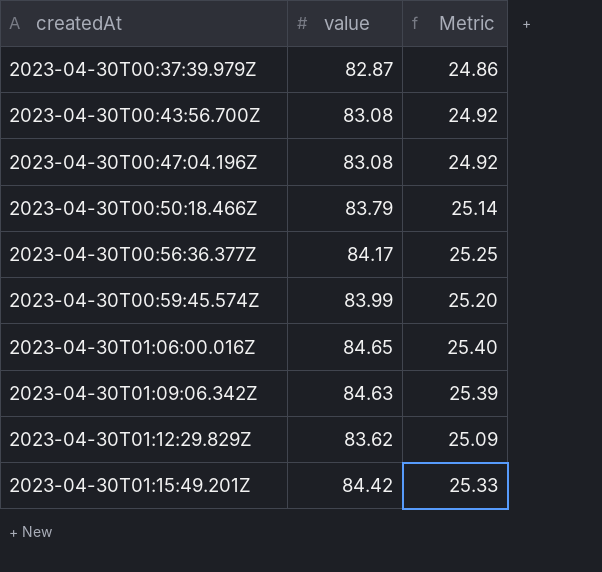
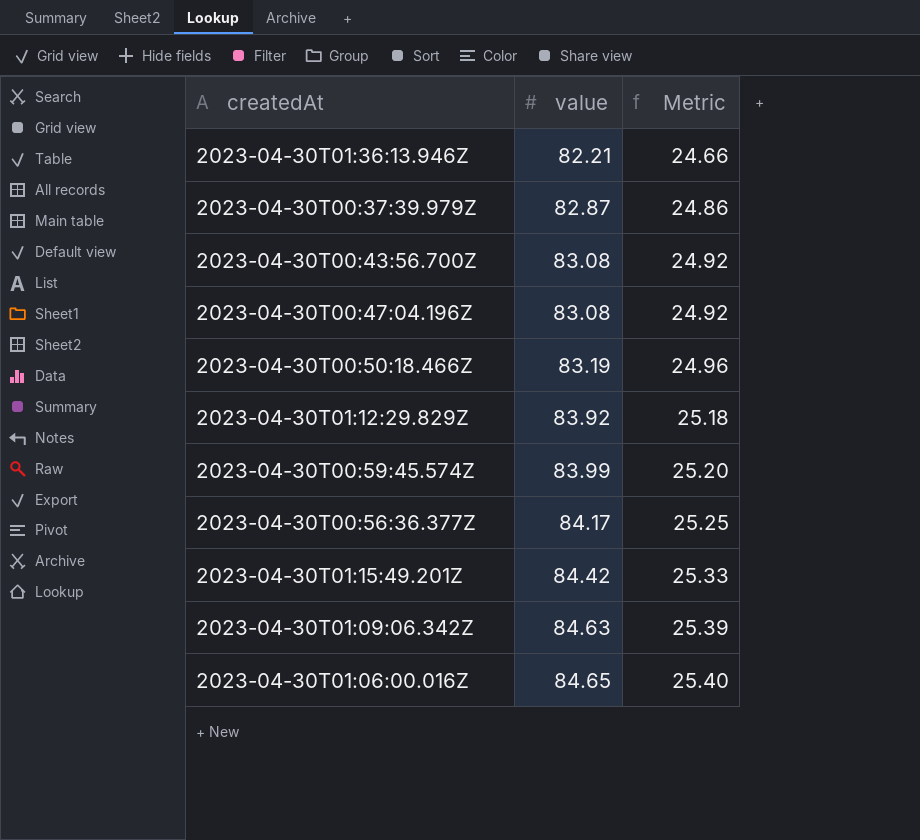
row order: createdAt ascending -> value ascending
row 2023-04-30T01:36:13.946Z: none -> 82.21 | 24.66
2023-04-30T00:50:18.466Z | value: 83.79 -> 83.19
2023-04-30T00:50:18.466Z | Metric: 25.14 -> 24.96
2023-04-30T01:12:29.829Z | value: 83.62 -> 83.92
2023-04-30T01:12:29.829Z | Metric: 25.09 -> 25.18

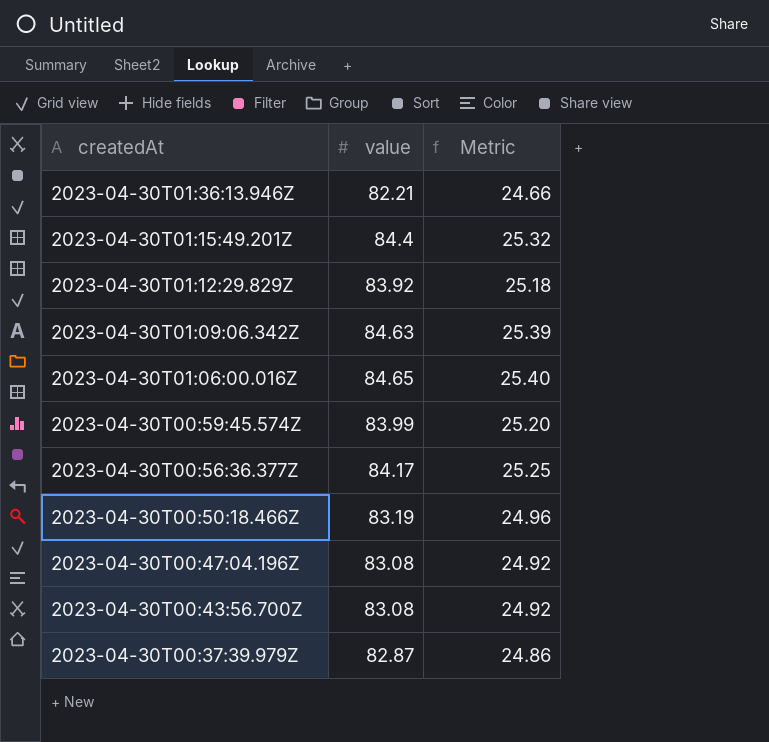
row order: value ascending -> createdAt descending
2023-04-30T01:15:49.201Z | value: 84.42 -> 84.4
2023-04-30T01:15:49.201Z | Metric: 25.33 -> 25.32

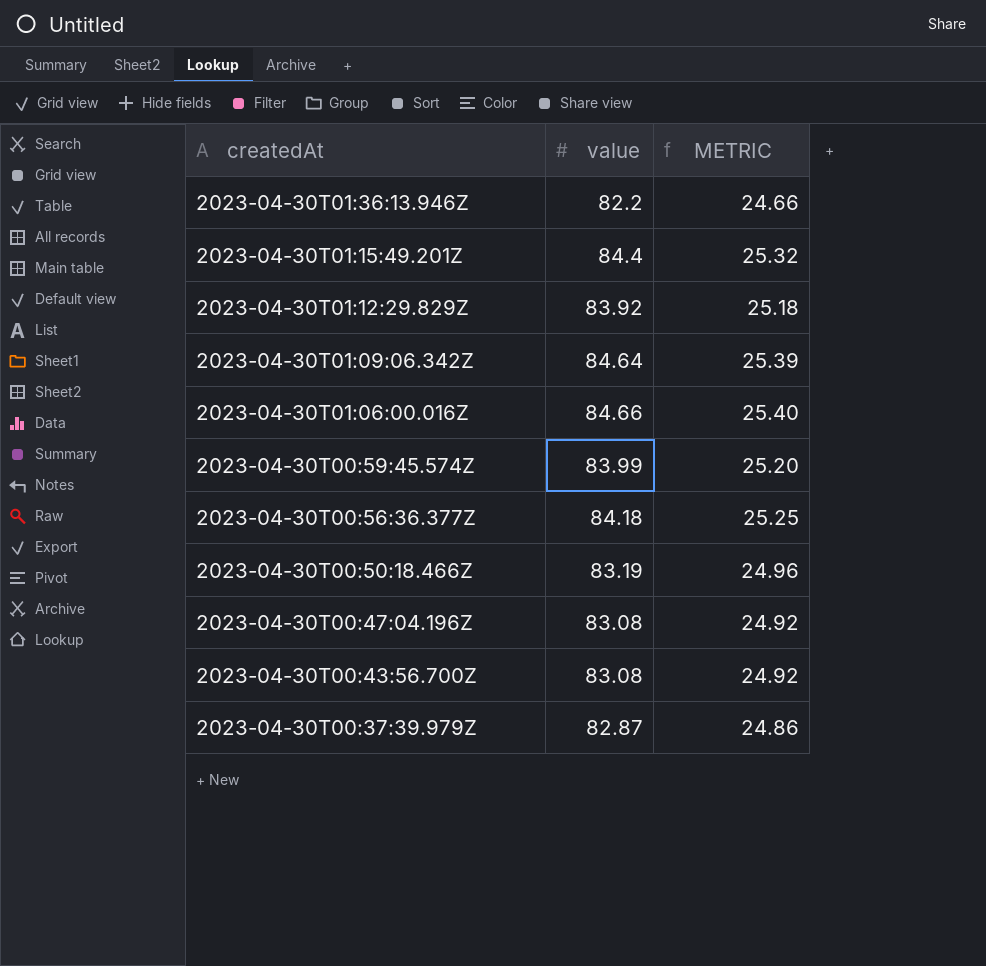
column name: Metric -> METRIC
2023-04-30T01:36:13.946Z | value: 82.21 -> 82.2
2023-04-30T01:09:06.342Z | value: 84.63 -> 84.64
2023-04-30T01:06:00.016Z | value: 84.65 -> 84.66
2023-04-30T00:56:36.377Z | value: 84.17 -> 84.18

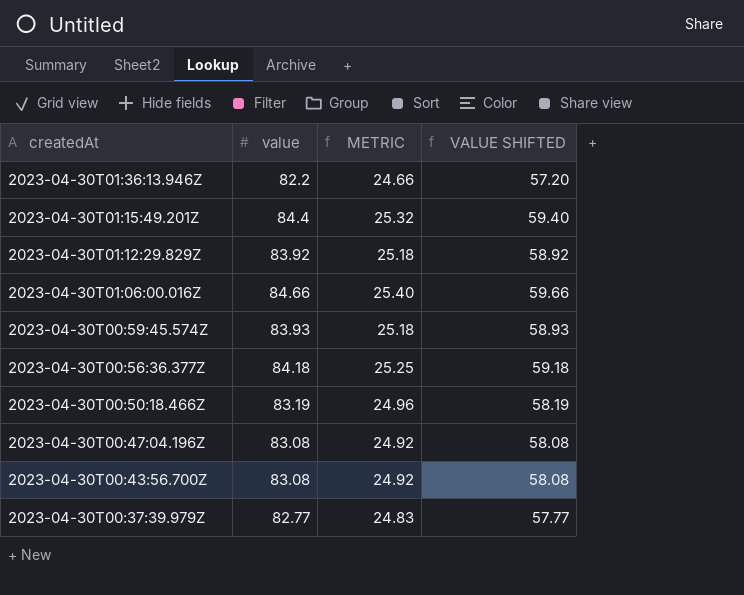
column VALUE SHIFTED | formula: none -> [value] - 25
row 2023-04-30T01:09:06.342Z: 84.64 | 25.39 -> none
2023-04-30T00:59:45.574Z | value: 83.99 -> 83.93
2023-04-30T00:59:45.574Z | METRIC: 25.20 -> 25.18
2023-04-30T00:37:39.979Z | value: 82.87 -> 82.77
2023-04-30T00:37:39.979Z | METRIC: 24.86 -> 24.83

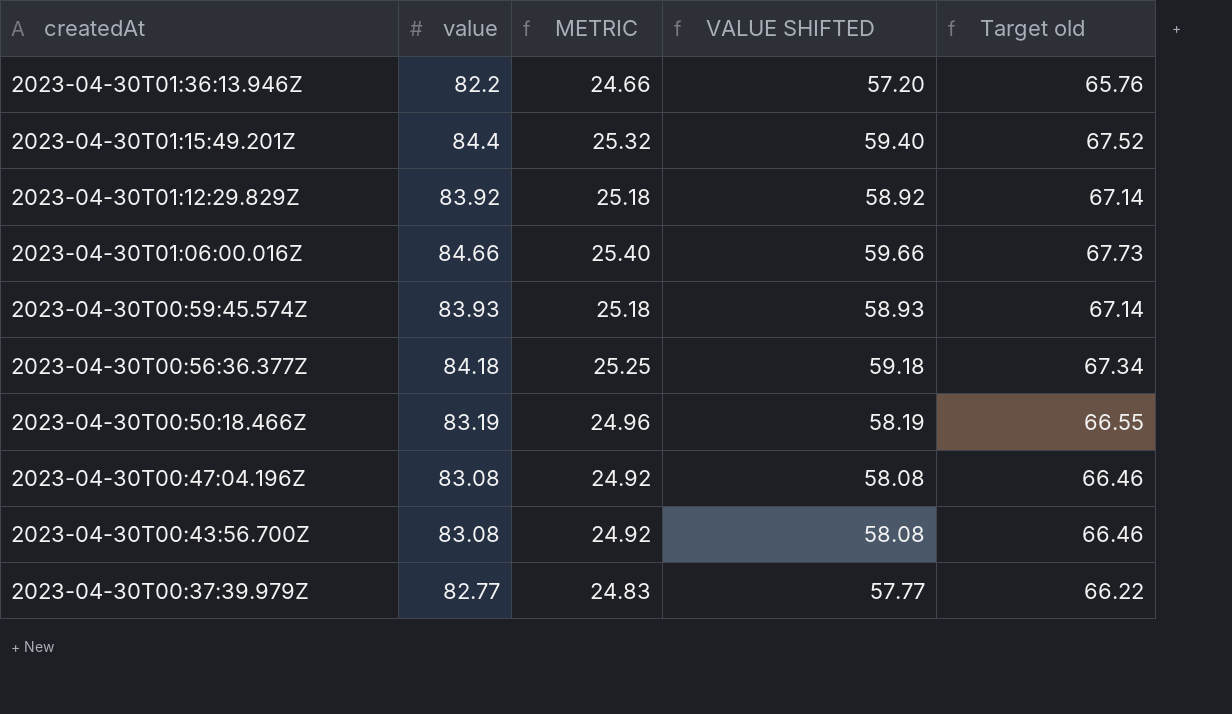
column Target old | formula: none -> [value] * 0.8

